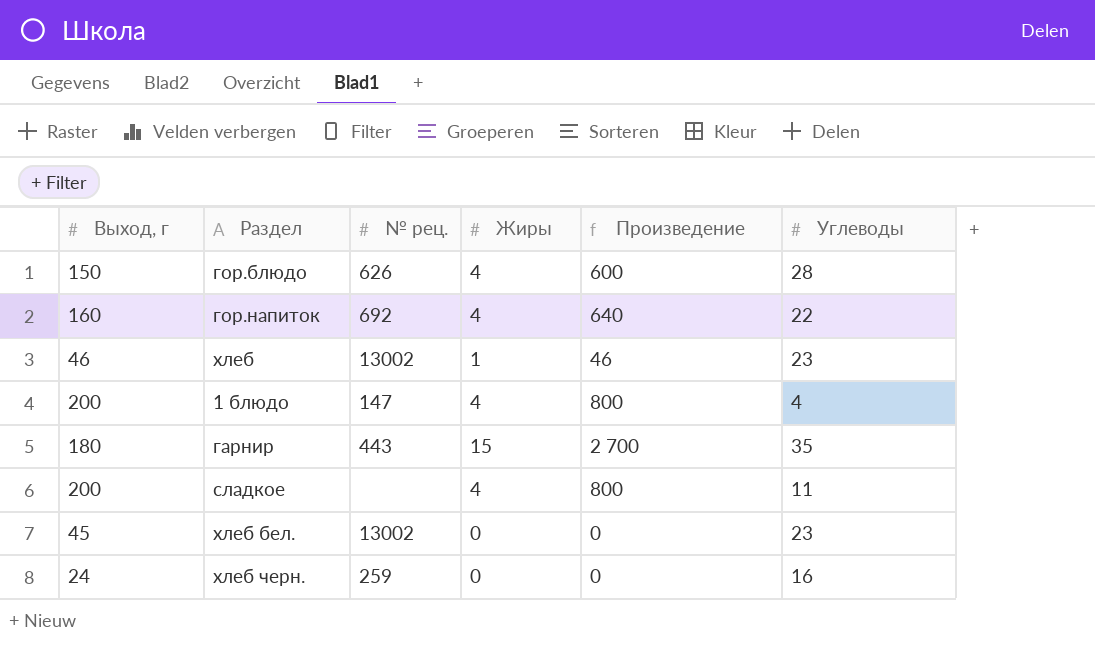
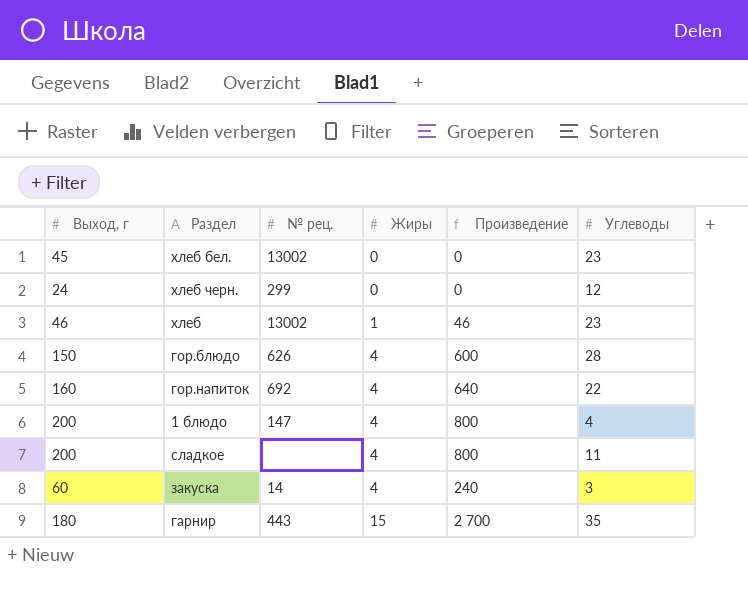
row order: none -> Жиры ascending
хлеб черн. | № рец.: 259 -> 299
хлеб черн. | Углеводы: 16 -> 12
row закуска: none -> 60 | 14 | 4 | 240 | 3

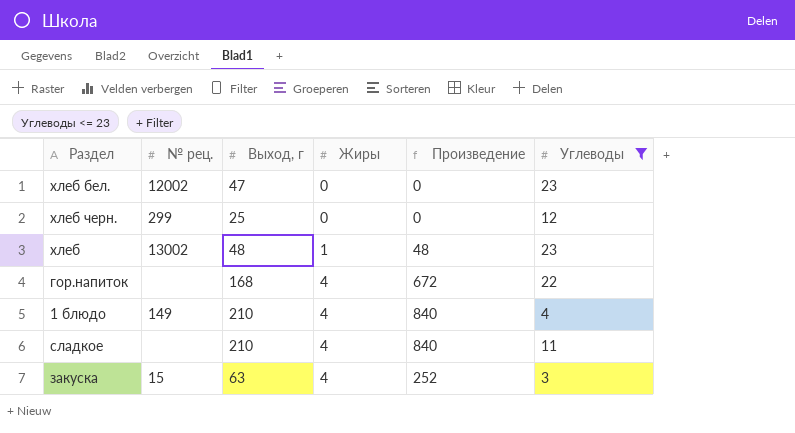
filter: none -> Углеводы <= 23
column Выход, г | position: 1 -> 3
хлеб бел. | № рец.: 13002 -> 12002
хлеб бел. | Выход, г: 45 -> 47
хлеб черн. | Выход, г: 24 -> 25
хлеб | Выход, г: 46 -> 48
хлеб | Произведение: 46 -> 48
гор.напиток | № рец.: 692 -> none
гор.напиток | Выход, г: 160 -> 168
гор.напиток | Произведение: 640 -> 672
1 блюдо | № рец.: 147 -> 149
1 блюдо | Выход, г: 200 -> 210
1 блюдо | Произведение: 800 -> 840
сладкое | Выход, г: 200 -> 210
сладкое | Произведение: 800 -> 840
закуска | № рец.: 14 -> 15
закуска | Выход, г: 60 -> 63
закуска | Произведение: 240 -> 252

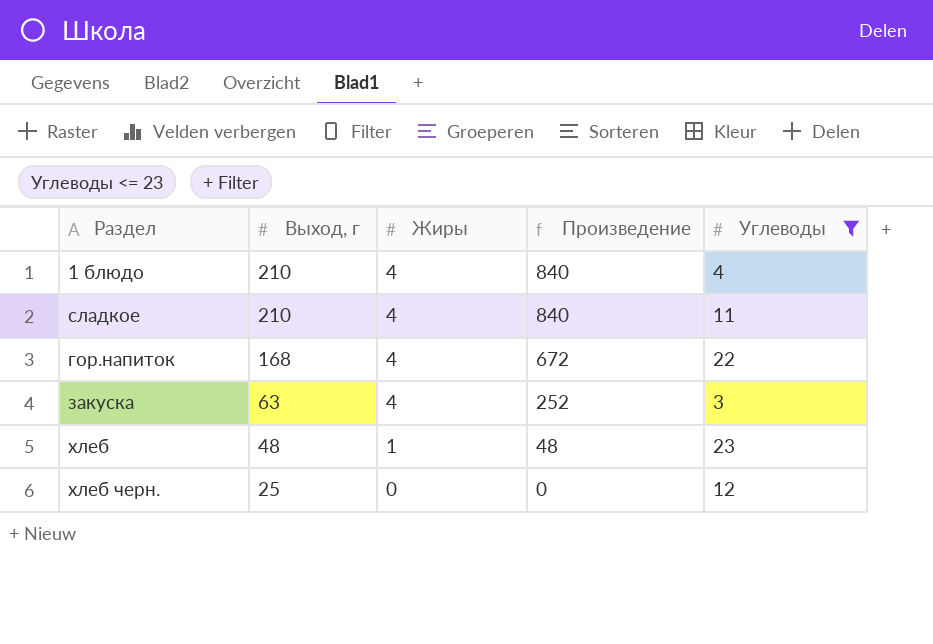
row order: Жиры ascending -> Выход, г descending
column № рец. | position: 2 -> none
row хлеб бел.: 12002 | 47 | 0 | 0 | 23 -> none

